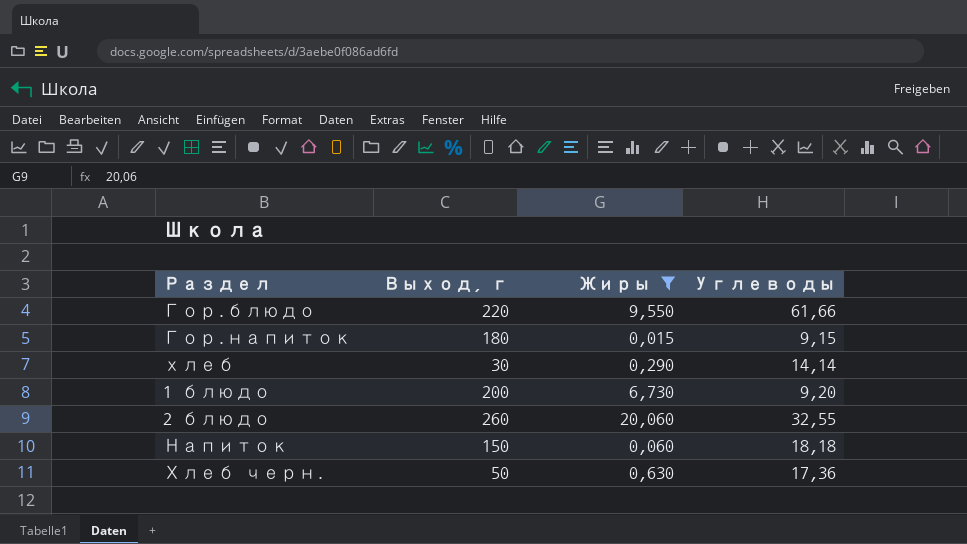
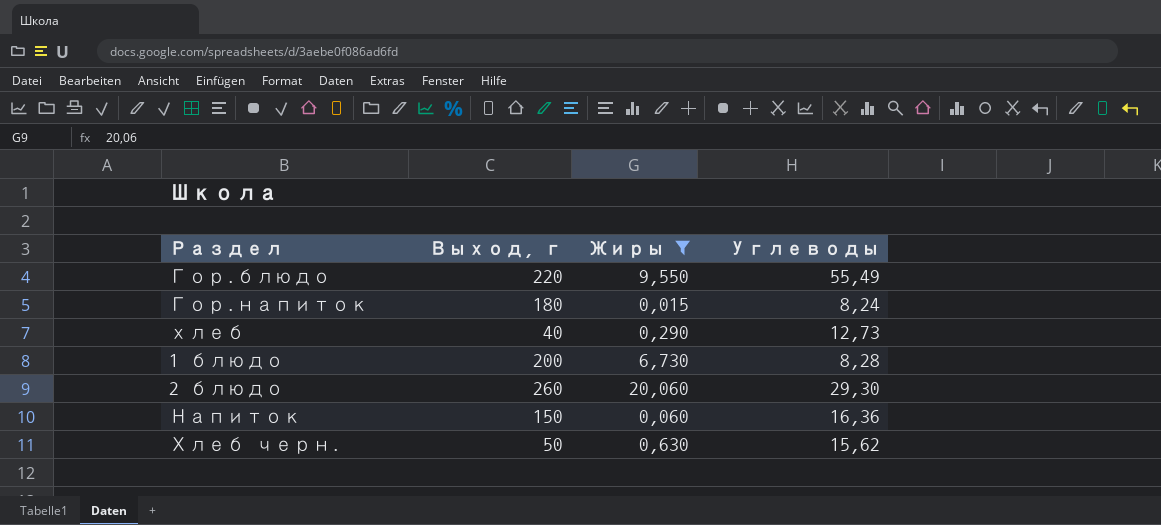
Гор.блюдо | Углеводы: 61,66 -> 55,49
Гор.напиток | Углеводы: 9,15 -> 8,24
хлеб | Выход, г: 30 -> 40
хлеб | Углеводы: 14,14 -> 12,73
1 блюдо | Углеводы: 9,20 -> 8,28
2 блюдо | Углеводы: 32,55 -> 29,30
Напиток | Углеводы: 18,18 -> 16,36
Хлеб черн. | Углеводы: 17,36 -> 15,62

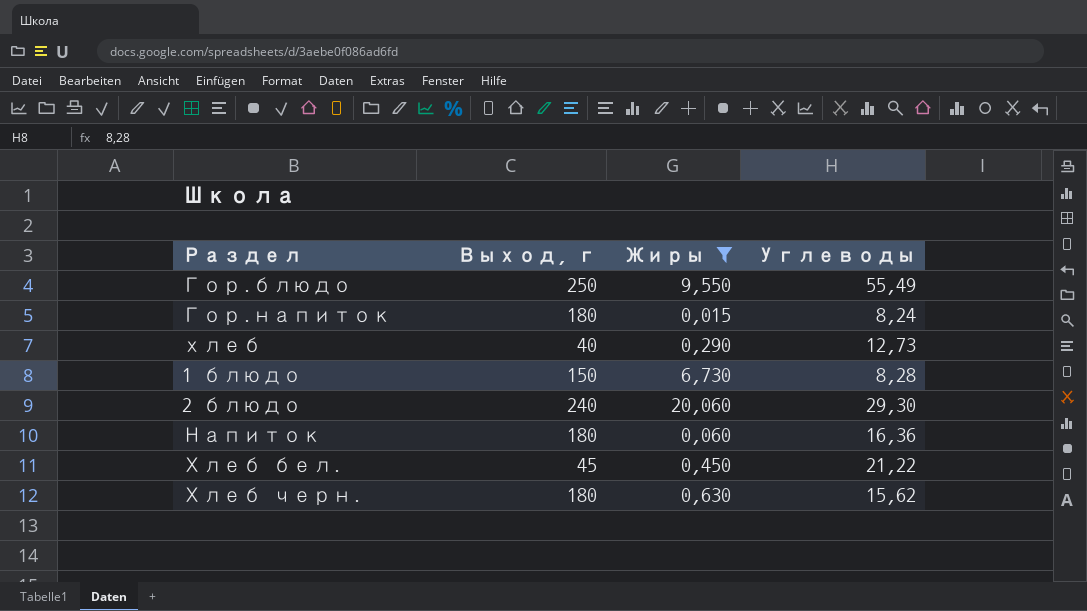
Гор.блюдо | Выход, г: 220 -> 250
1 блюдо | Выход, г: 200 -> 150
2 блюдо | Выход, г: 260 -> 240
Напиток | Выход, г: 150 -> 180
row Хлеб бел.: none -> 45 | 0,450 | 21,22
Хлеб черн. | Выход, г: 50 -> 180

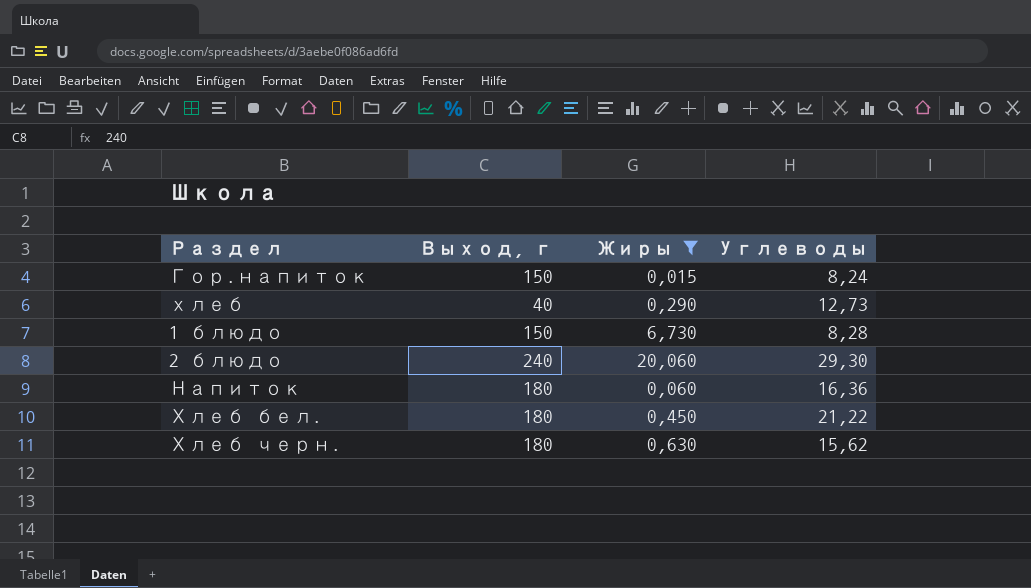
row Гор.блюдо: 250 | 9,550 | 55,49 -> none
Гор.напиток | Выход, г: 180 -> 150
Хлеб бел. | Выход, г: 45 -> 180

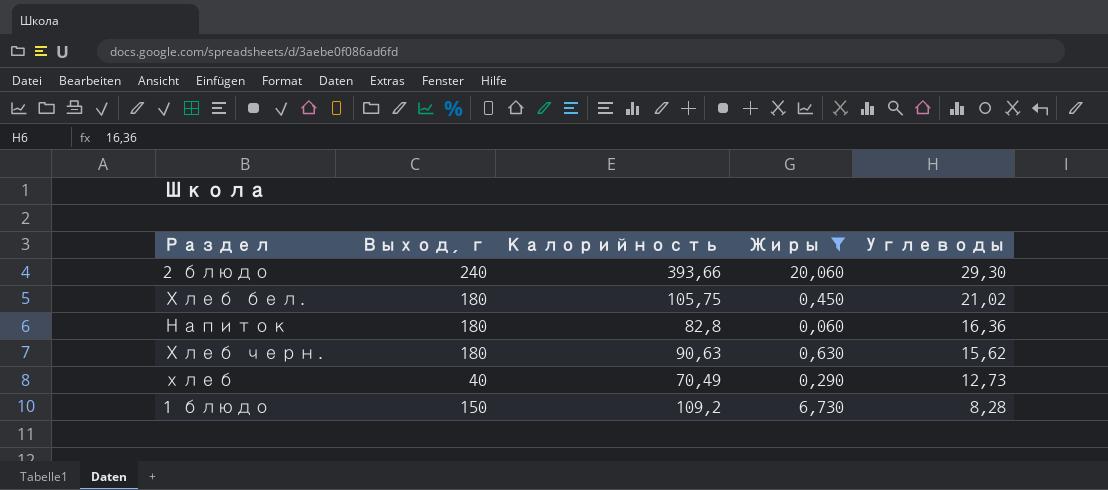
row order: none -> Углеводы descending
column Калорийность | position: none -> 3
row Гор.напиток: 150 | 0,015 | 8,24 -> none
Хлеб бел. | Углеводы: 21,22 -> 21,02

